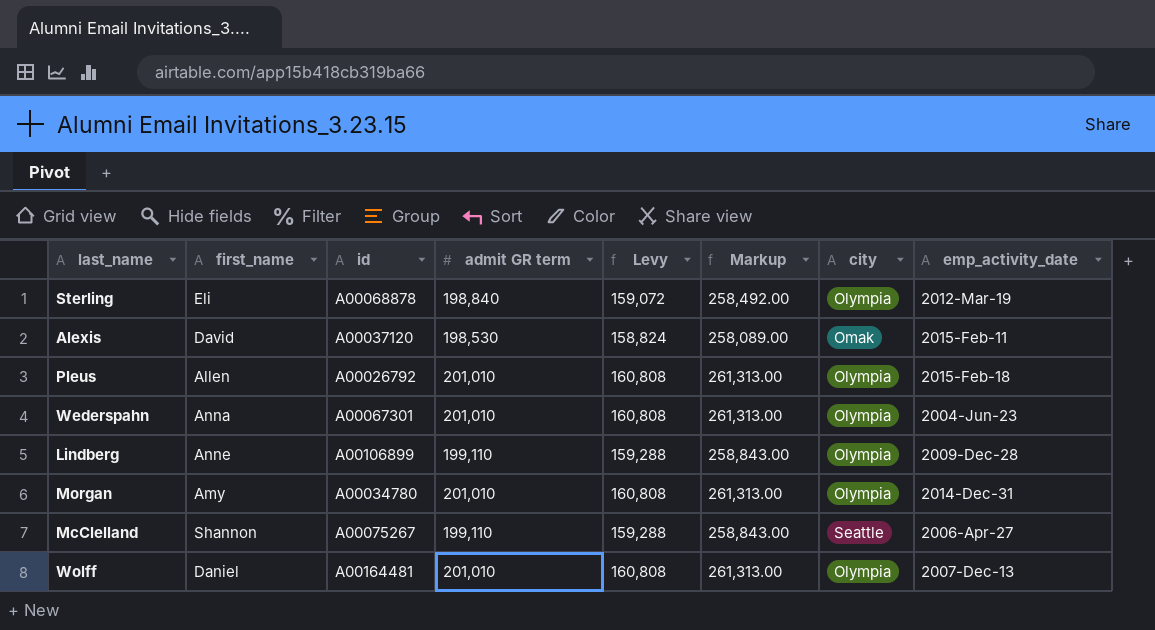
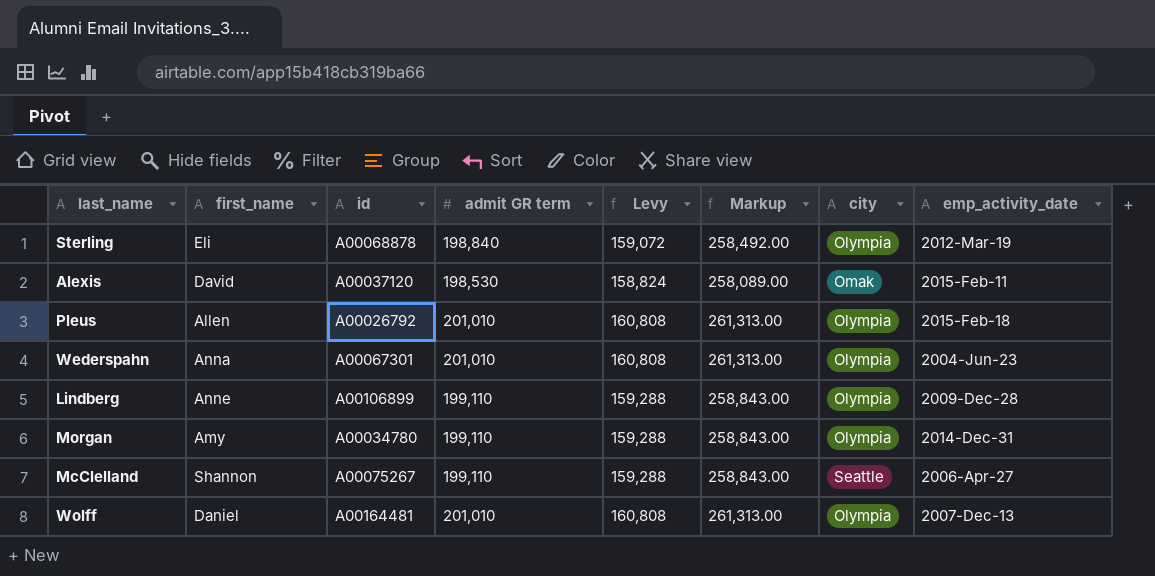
Morgan | admit GR term: 201,010 -> 199,110
Morgan | Levy: 160,808 -> 159,288
Morgan | Markup: 261,313.00 -> 258,843.00

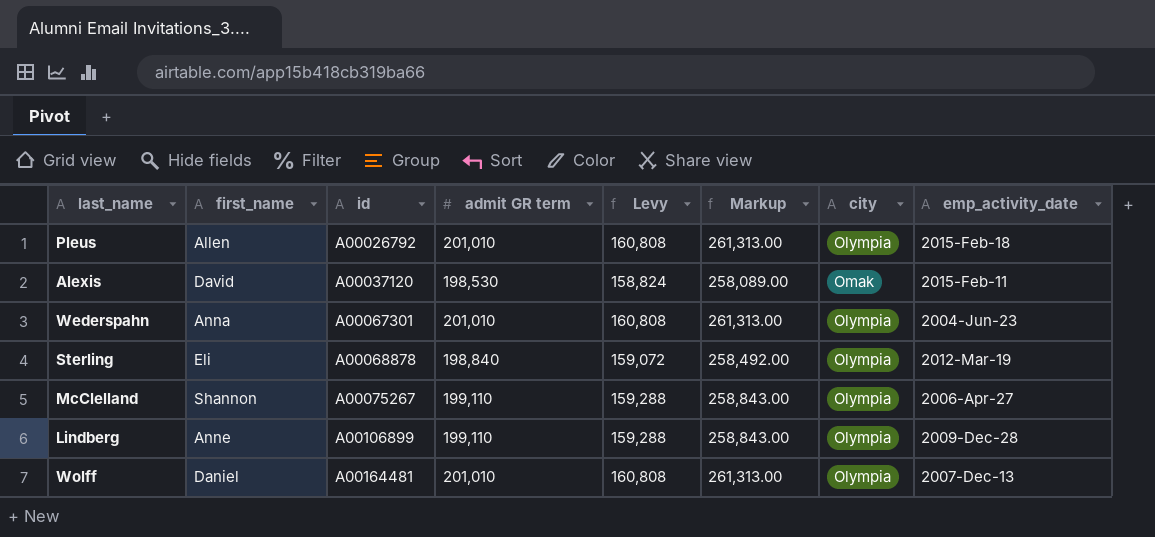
row order: none -> id ascending
row Morgan: Amy | A00034780 | 199,110 | 159,288 | 258,843.00 | Olympia | 2014-Dec-31 -> none
McClelland | city: Seattle -> Olympia

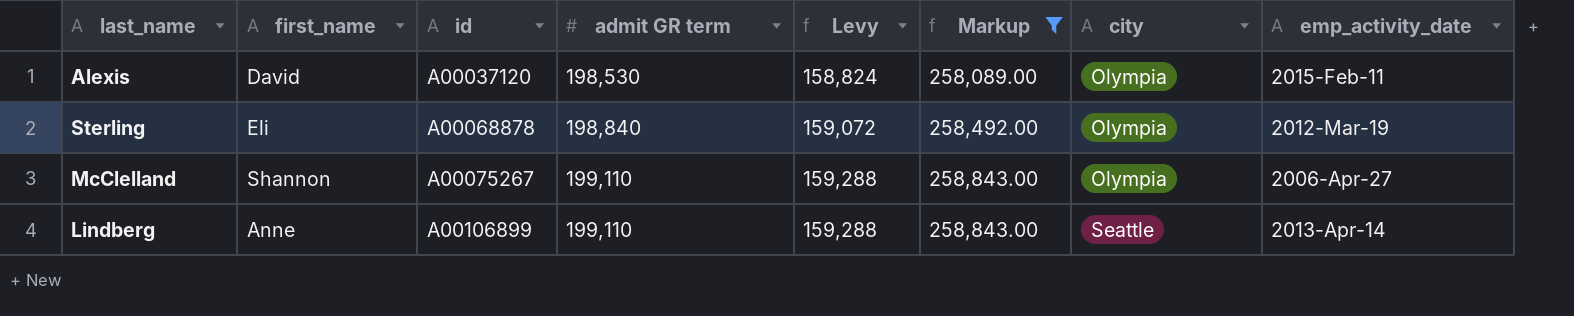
filter: none -> Markup != 261,313.00
Alexis | city: Omak -> Olympia
Lindberg | city: Olympia -> Seattle
Lindberg | emp_activity_date: 2009-Dec-28 -> 2013-Apr-14

